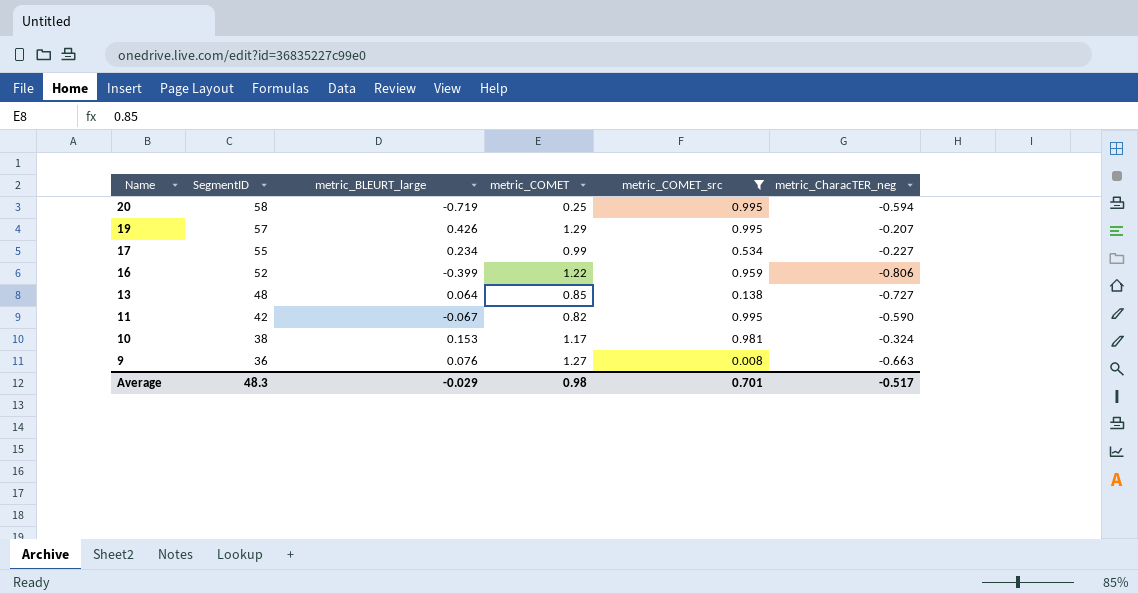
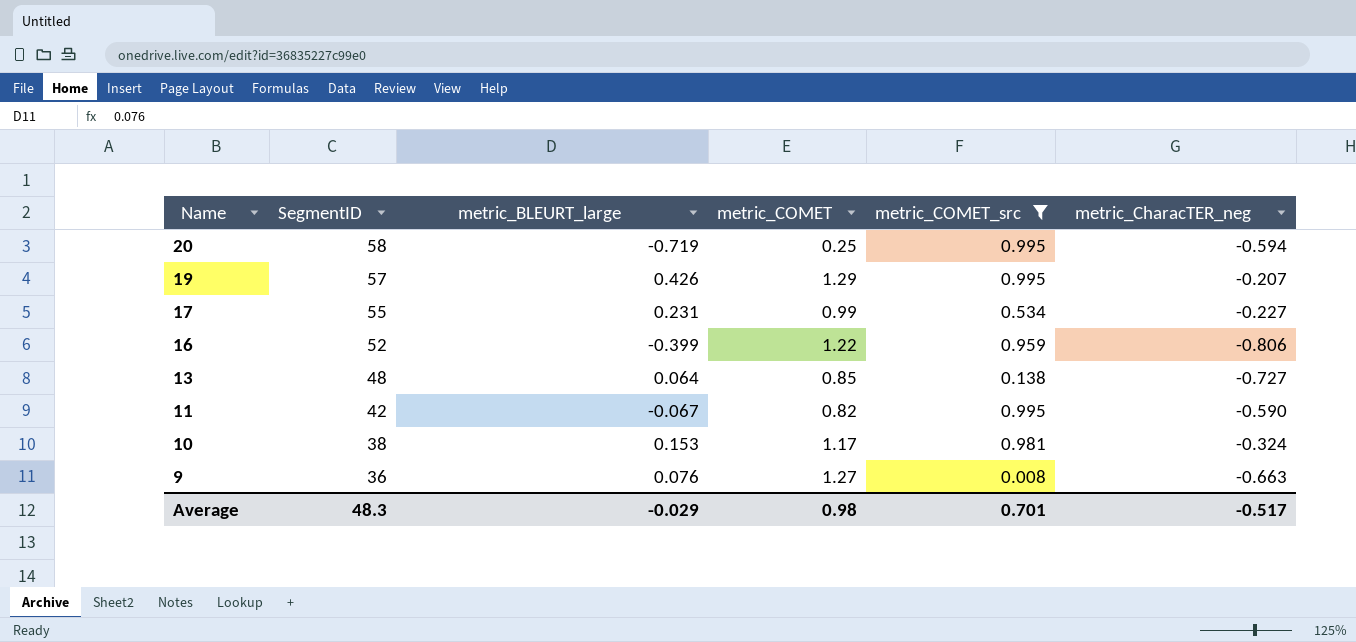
17 | metric_BLEURT_large: 0.234 -> 0.231

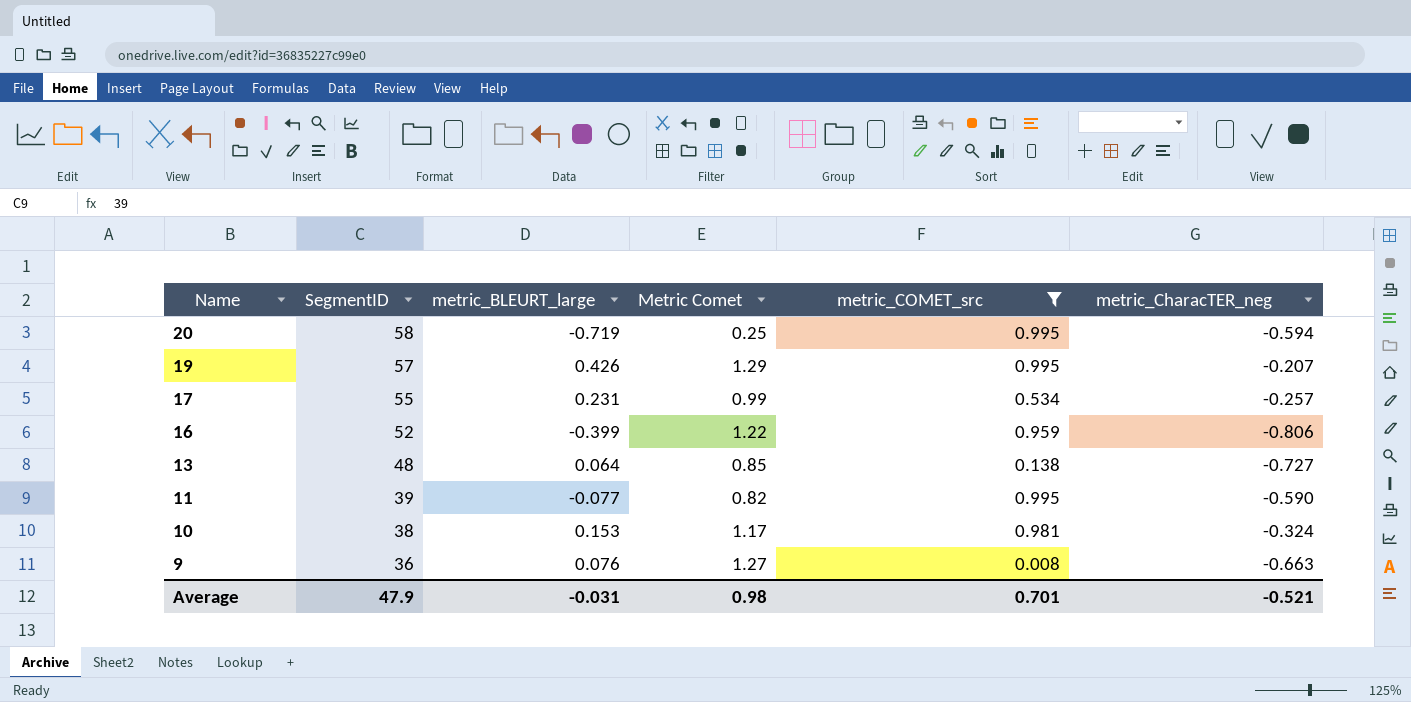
column name: metric_COMET -> Metric Comet
17 | metric_CharacTER_neg: -0.227 -> -0.257
11 | SegmentID: 42 -> 39
11 | metric_BLEURT_large: -0.067 -> -0.077
Average | SegmentID: 48.3 -> 47.9
Average | metric_BLEURT_large: -0.029 -> -0.031
Average | metric_CharacTER_neg: -0.517 -> -0.521

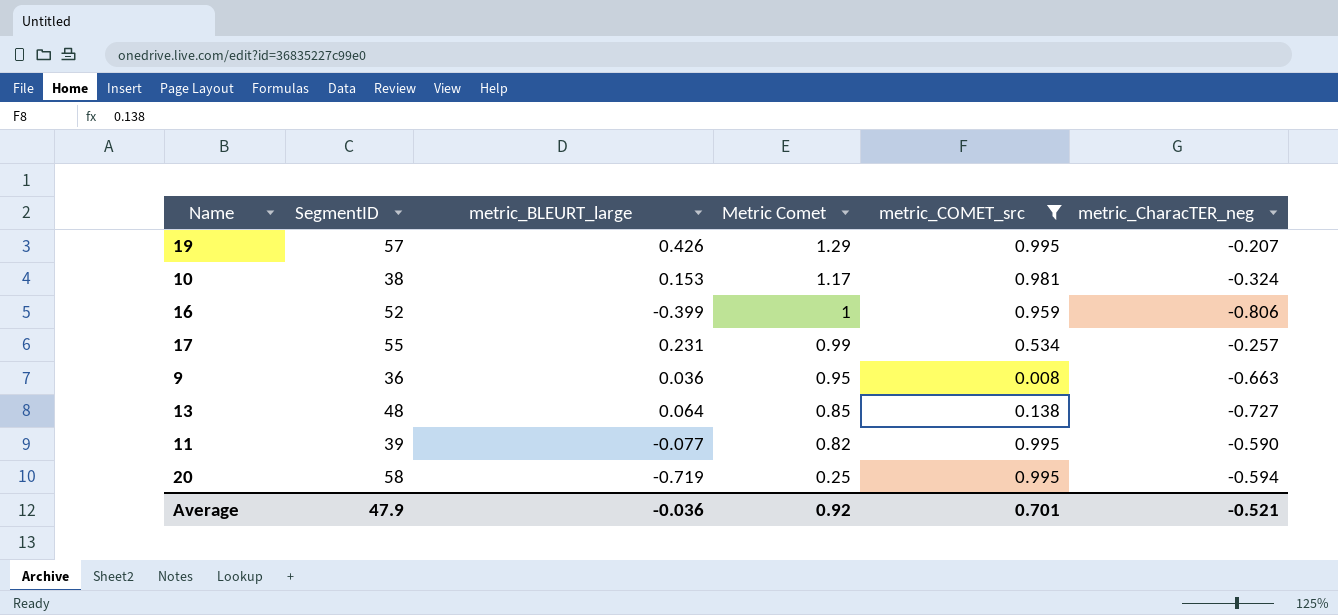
row order: Name descending -> Metric Comet descending
16 | Metric Comet: 1.22 -> 1
9 | metric_BLEURT_large: 0.076 -> 0.036
9 | Metric Comet: 1.27 -> 0.95
Average | metric_BLEURT_large: -0.031 -> -0.036
Average | Metric Comet: 0.98 -> 0.92

